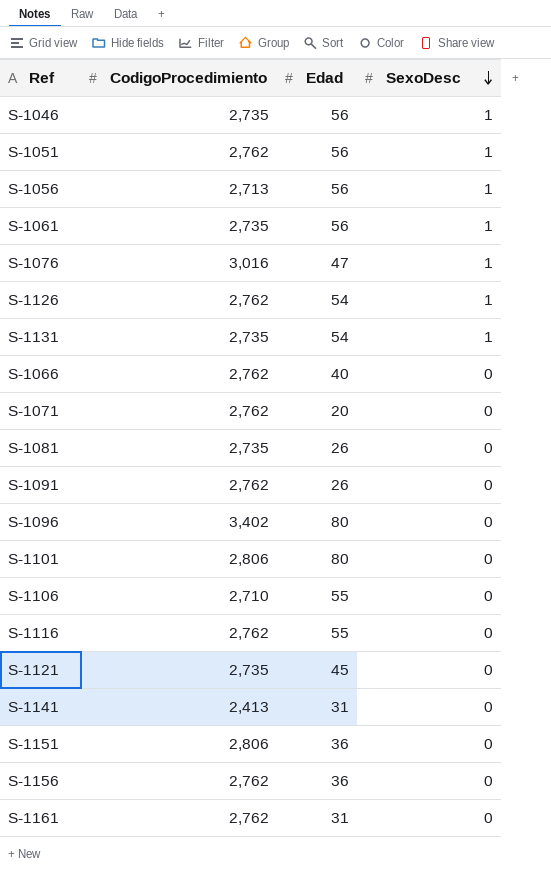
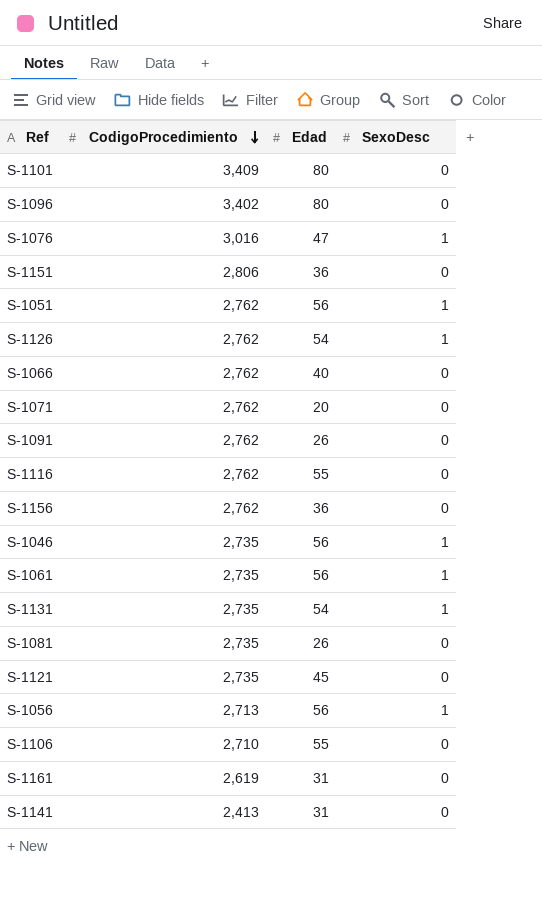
row order: SexoDesc descending -> CodigoProcedimiento descending
S-1101 | CodigoProcedimiento: 2,806 -> 3,409
S-1161 | CodigoProcedimiento: 2,762 -> 2,619

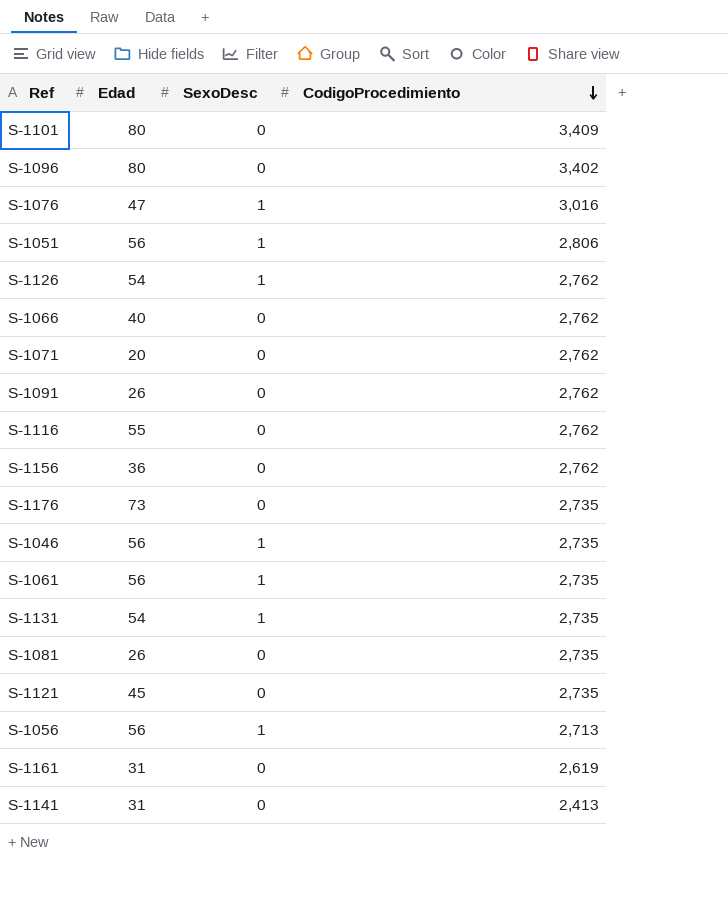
column CodigoProcedimiento | position: 2 -> 4
row S-1151: 2,806 | 36 | 0 -> none
row S-1106: 2,710 | 55 | 0 -> none
S-1051 | CodigoProcedimiento: 2,762 -> 2,806
row S-1176: none -> 73 | 0 | 2,735

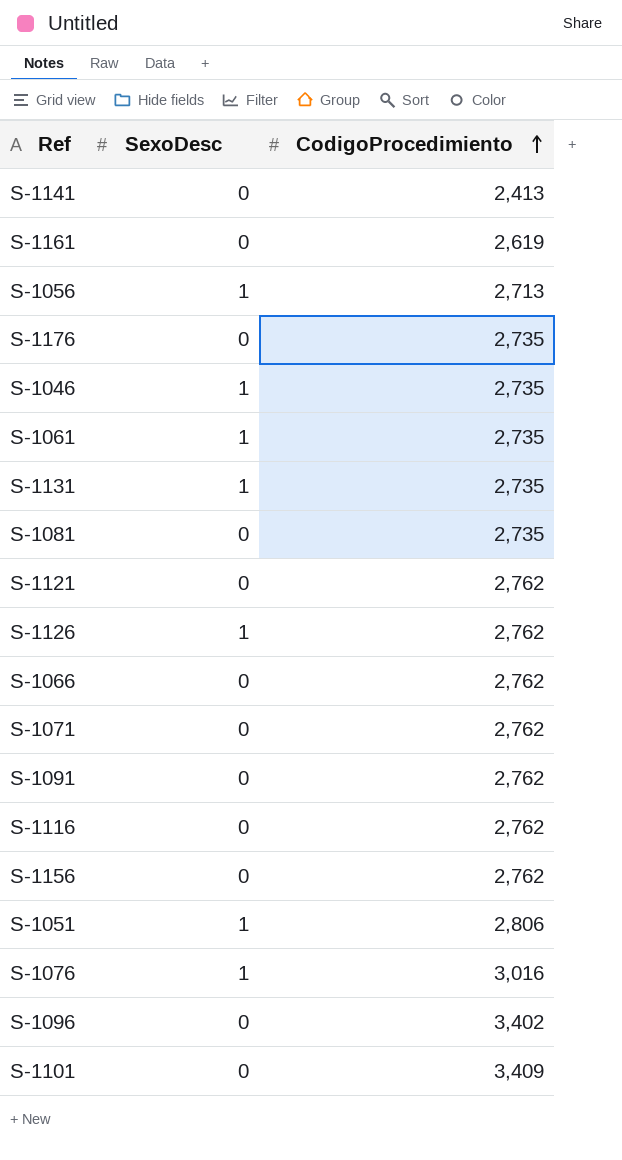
row order: CodigoProcedimiento descending -> CodigoProcedimiento ascending
column Edad | position: 2 -> none
S-1121 | CodigoProcedimiento: 2,735 -> 2,762

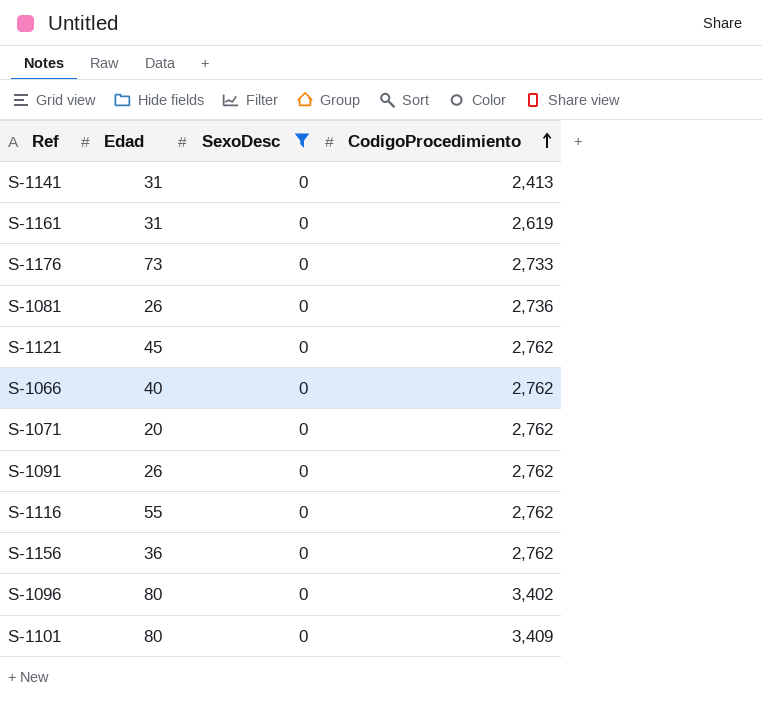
filter: none -> SexoDesc = 0
column Edad | position: none -> 2
S-1176 | CodigoProcedimiento: 2,735 -> 2,733
S-1081 | CodigoProcedimiento: 2,735 -> 2,736

